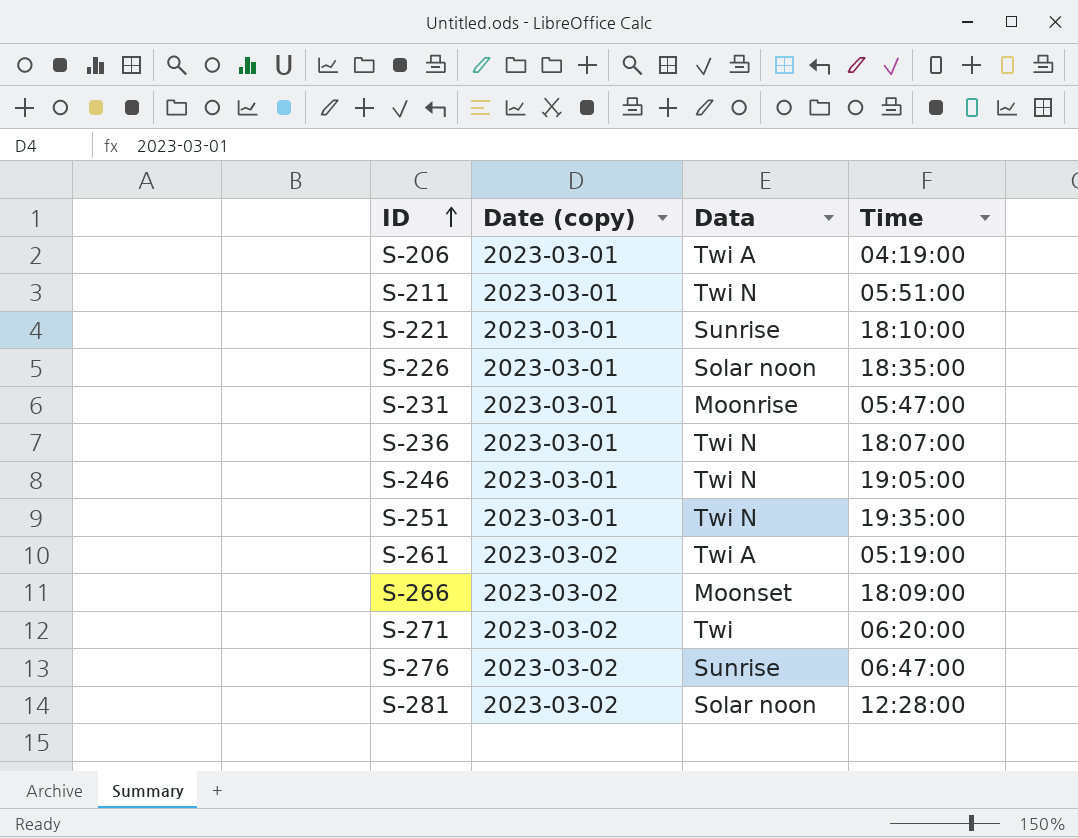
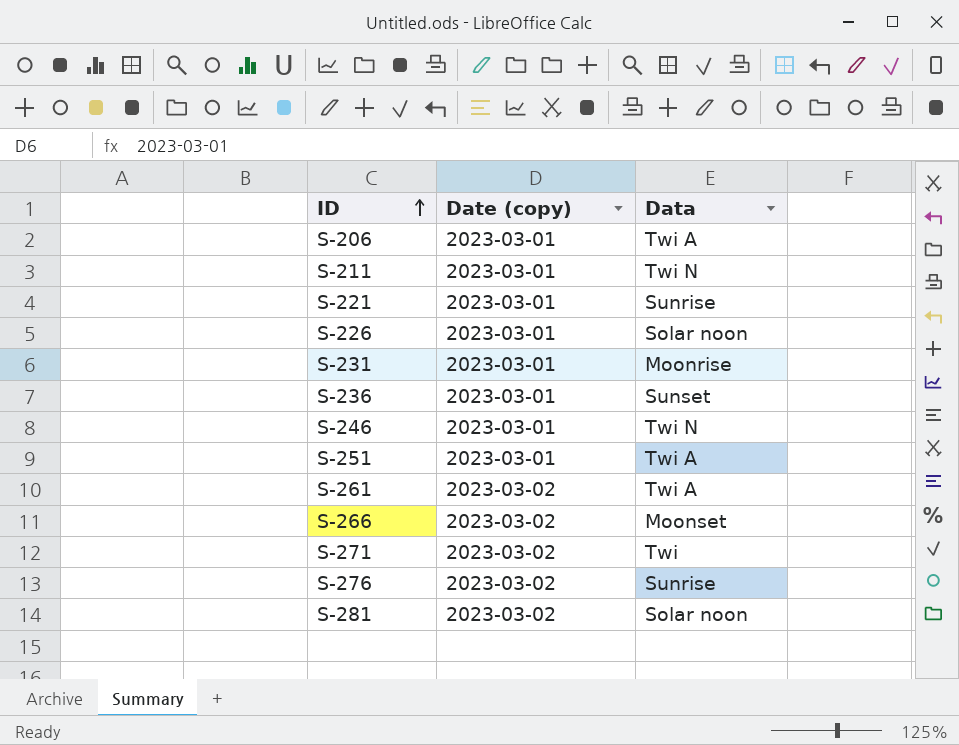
column Time | position: 4 -> none
S-236 | Data: Twi N -> Sunset
S-251 | Data: Twi N -> Twi A

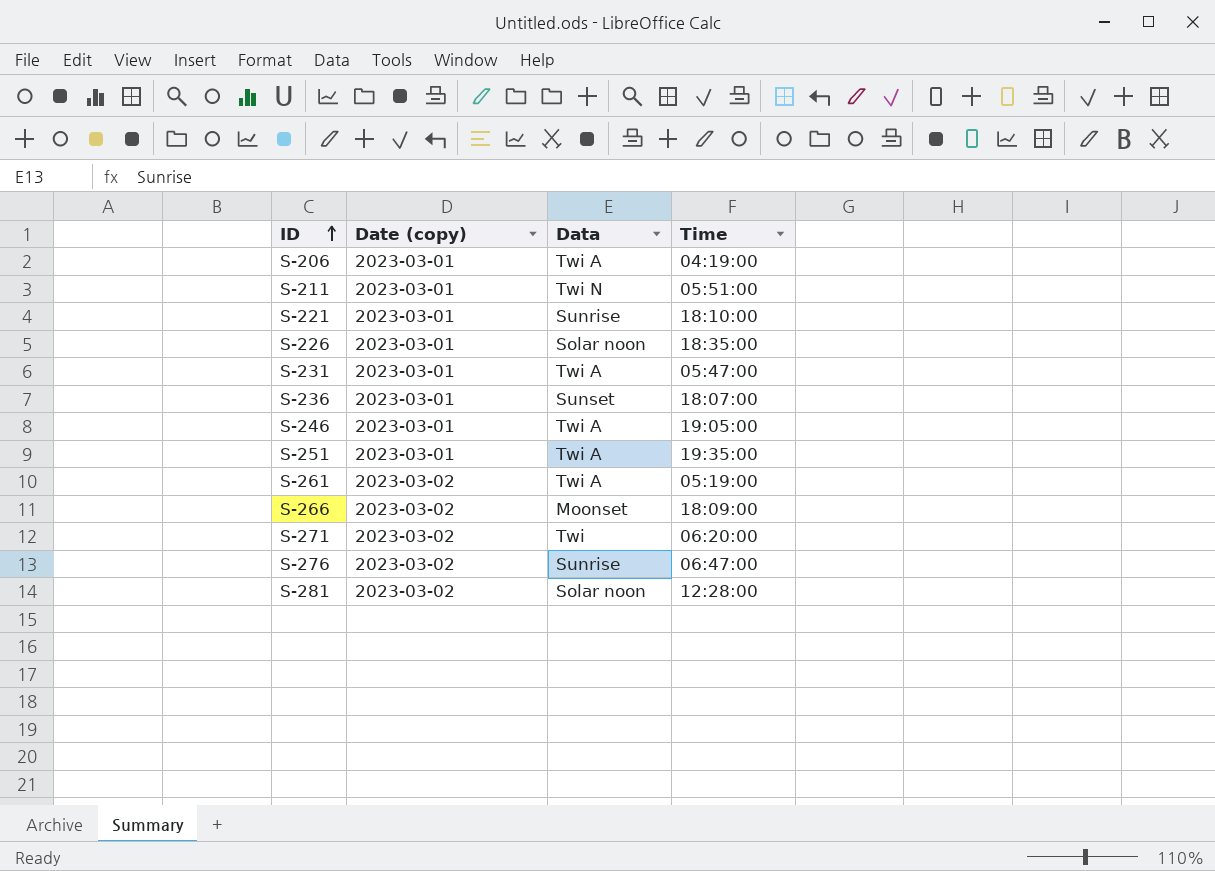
column Time | position: none -> 4
S-231 | Data: Moonrise -> Twi A
S-246 | Data: Twi N -> Twi A

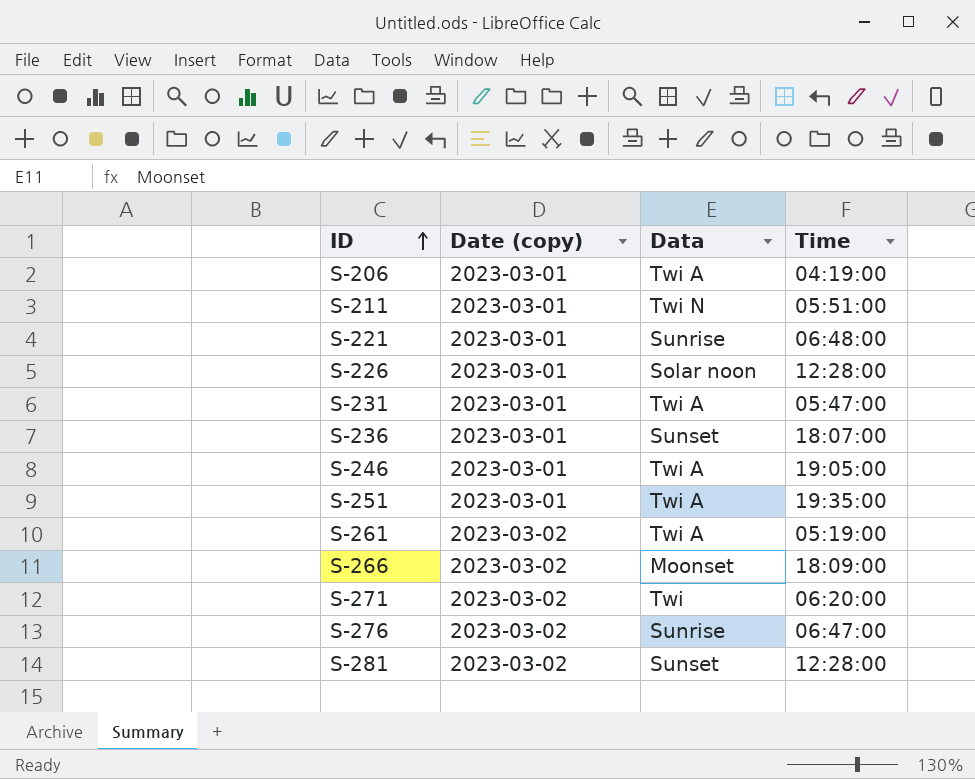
S-221 | Time: 18:10:00 -> 06:48:00
S-226 | Time: 18:35:00 -> 12:28:00
S-281 | Data: Solar noon -> Sunset

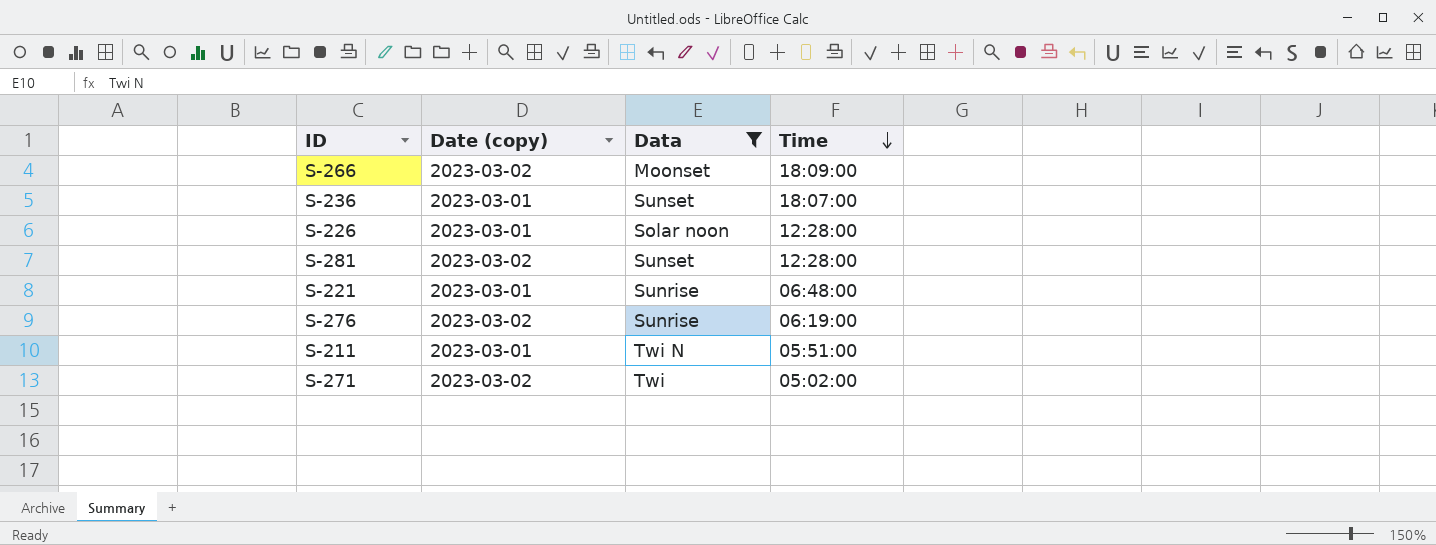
filter: none -> Data != Twi A
row order: ID ascending -> Time descending
S-276 | Time: 06:47:00 -> 06:19:00
S-271 | Time: 06:20:00 -> 05:02:00

